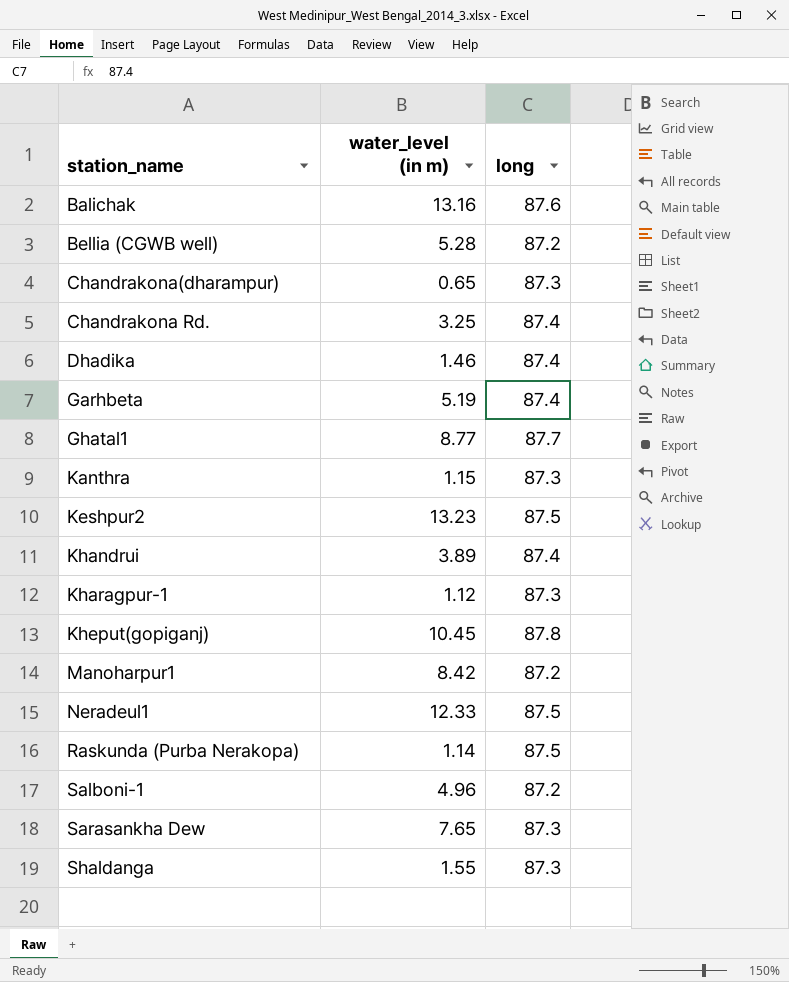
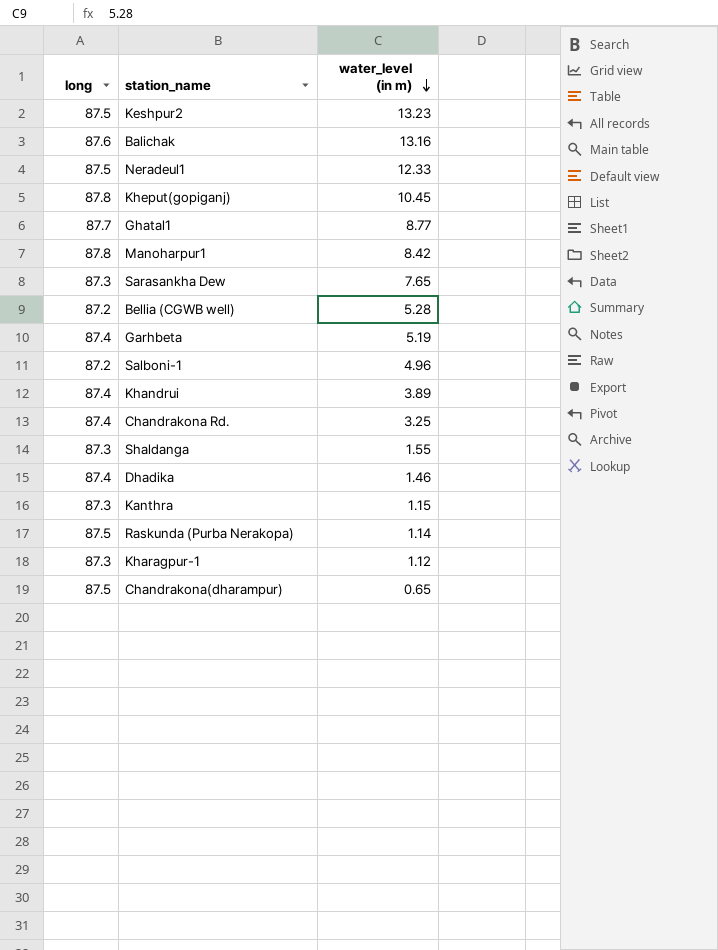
row order: none -> water_level (in m) descending
column long | position: 3 -> 1
Manoharpur1 | long: 87.2 -> 87.8
Chandrakona(dharampur) | long: 87.3 -> 87.5

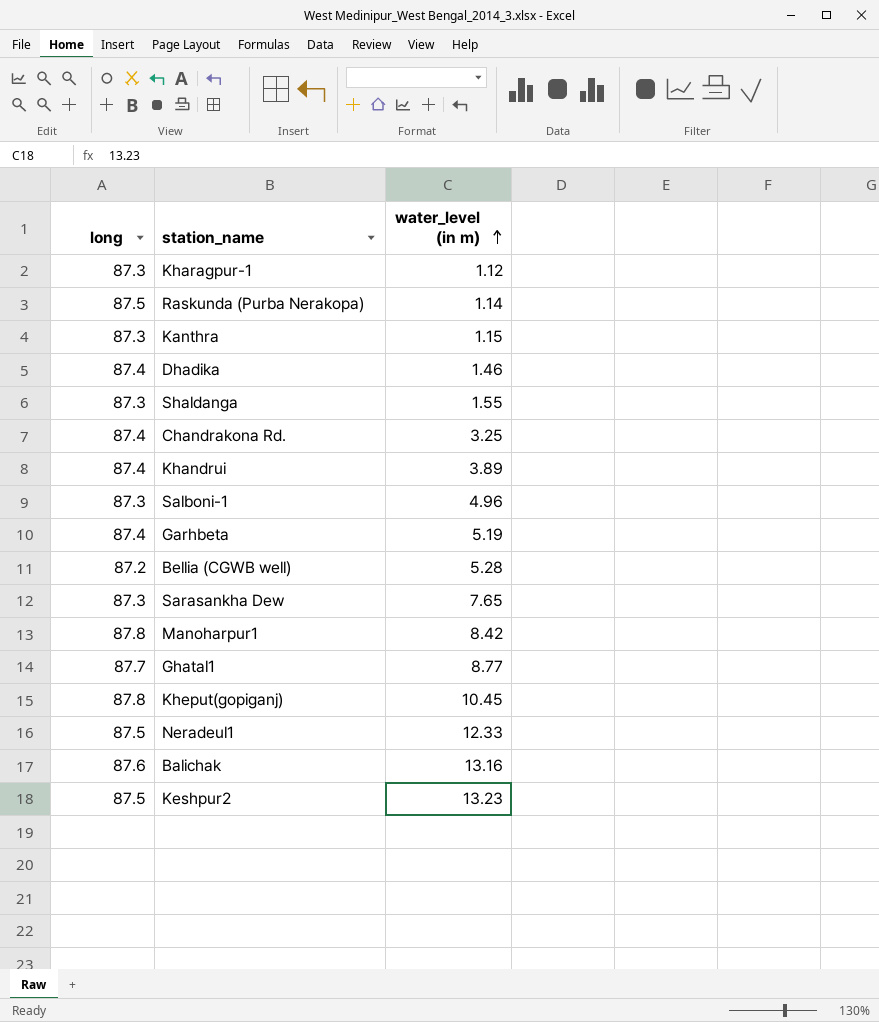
row order: water_level (in m) descending -> water_level (in m) ascending
row Chandrakona(dharampur): 87.5 | 0.65 -> none
Salboni-1 | long: 87.2 -> 87.3

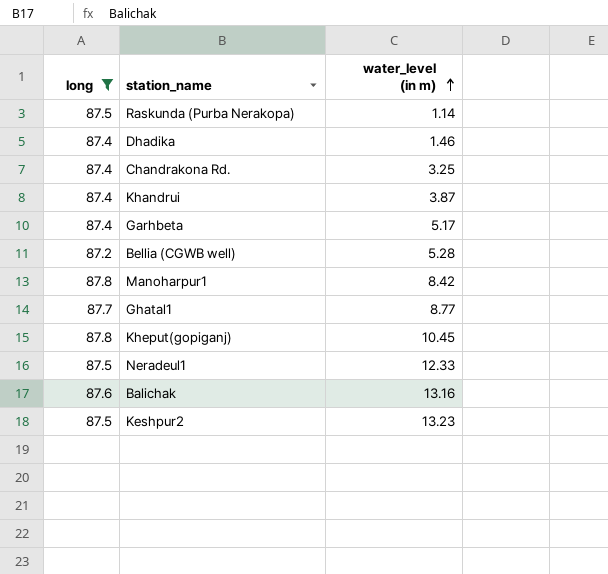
filter: none -> long != 87.3
Khandrui | water_level (in m): 3.89 -> 3.87
Garhbeta | water_level (in m): 5.19 -> 5.17

